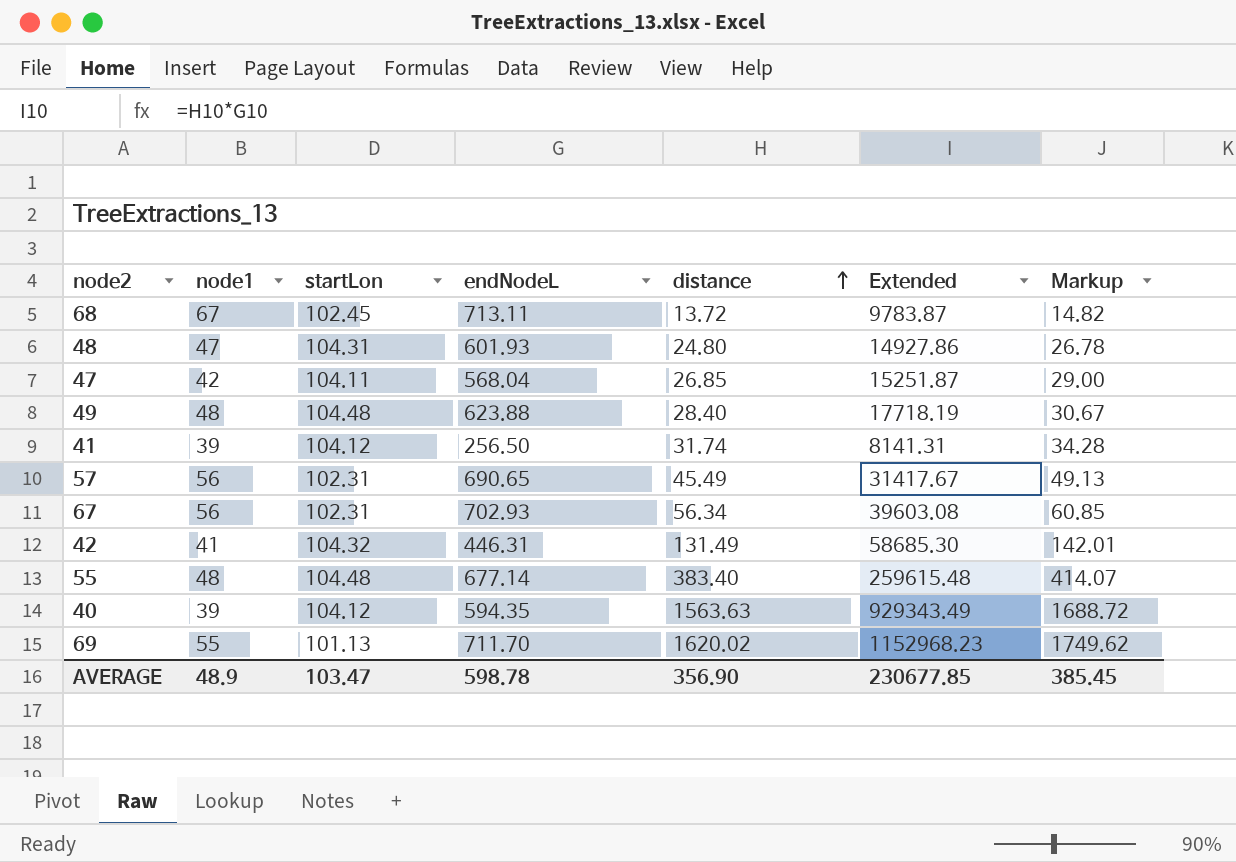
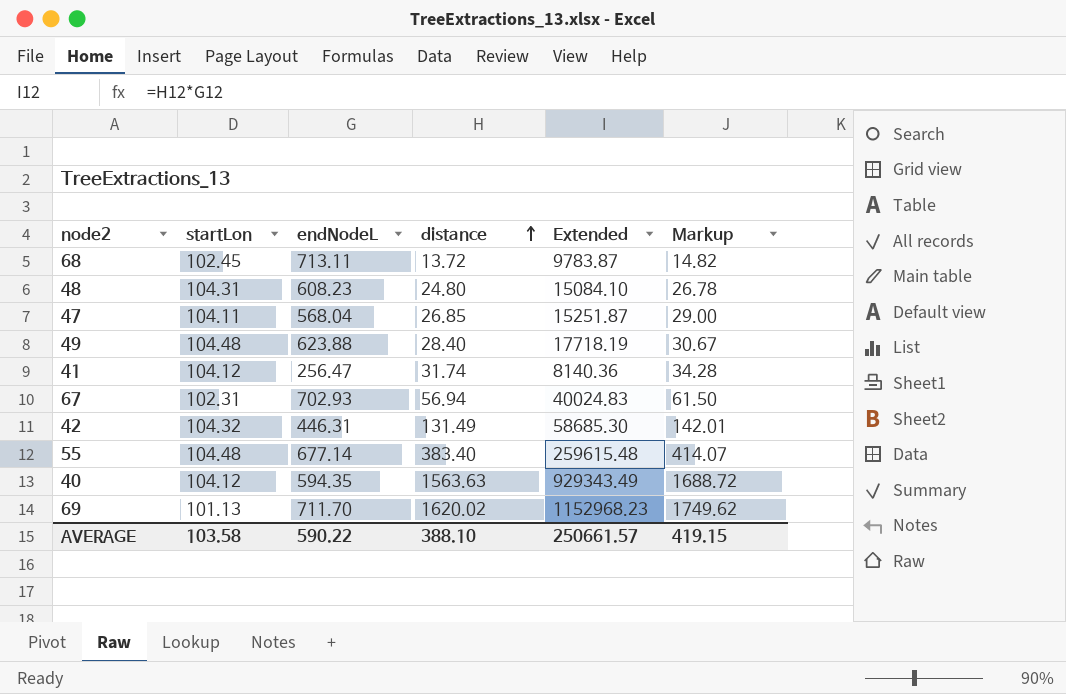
column node1 | position: 2 -> none
row 57: 56 | 102.31 | 690.65 | 45.49 | 31417.67 | 49.13 -> none
48 | endNodeL: 601.93 -> 608.23
48 | Extended: 14927.86 -> 15084.10
41 | endNodeL: 256.50 -> 256.47
41 | Extended: 8141.31 -> 8140.36
67 | distance: 56.34 -> 56.94
67 | Extended: 39603.08 -> 40024.83
67 | Markup: 60.85 -> 61.50
AVERAGE | startLon: 103.47 -> 103.58
AVERAGE | endNodeL: 598.78 -> 590.22
AVERAGE | distance: 356.90 -> 388.10
AVERAGE | Extended: 230677.85 -> 250661.57
AVERAGE | Markup: 385.45 -> 419.15

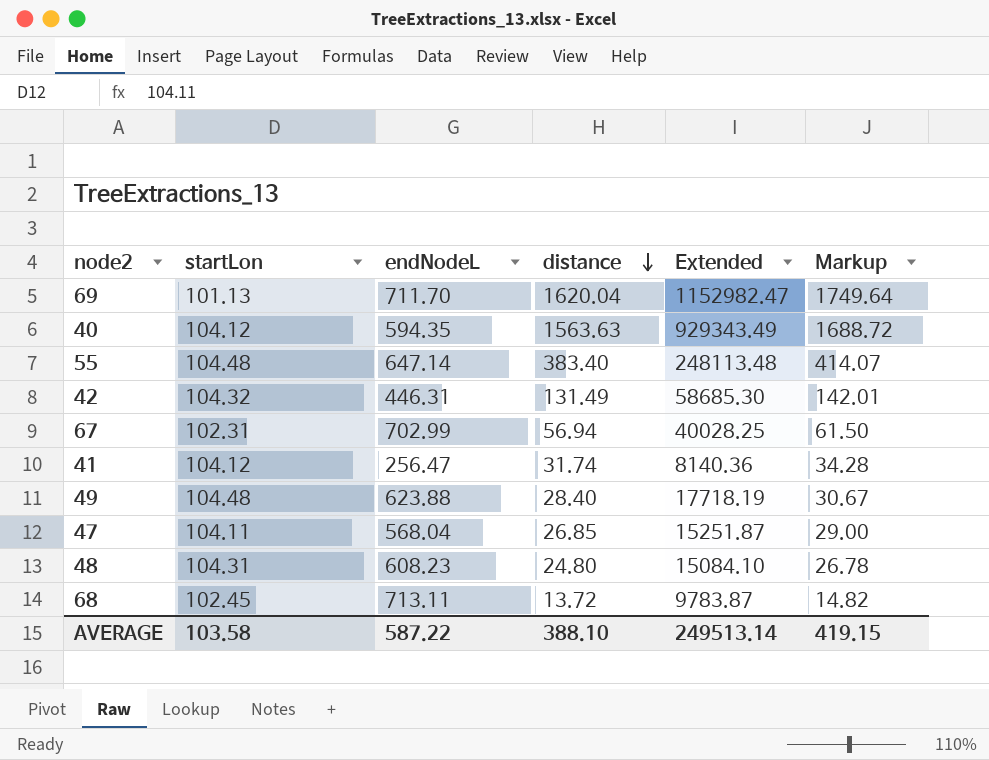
row order: distance ascending -> distance descending
69 | distance: 1620.02 -> 1620.04
69 | Extended: 1152968.23 -> 1152982.47
69 | Markup: 1749.62 -> 1749.64
55 | endNodeL: 677.14 -> 647.14
55 | Extended: 259615.48 -> 248113.48
67 | endNodeL: 702.93 -> 702.99
67 | Extended: 40024.83 -> 40028.25
AVERAGE | endNodeL: 590.22 -> 587.22
AVERAGE | Extended: 250661.57 -> 249513.14

